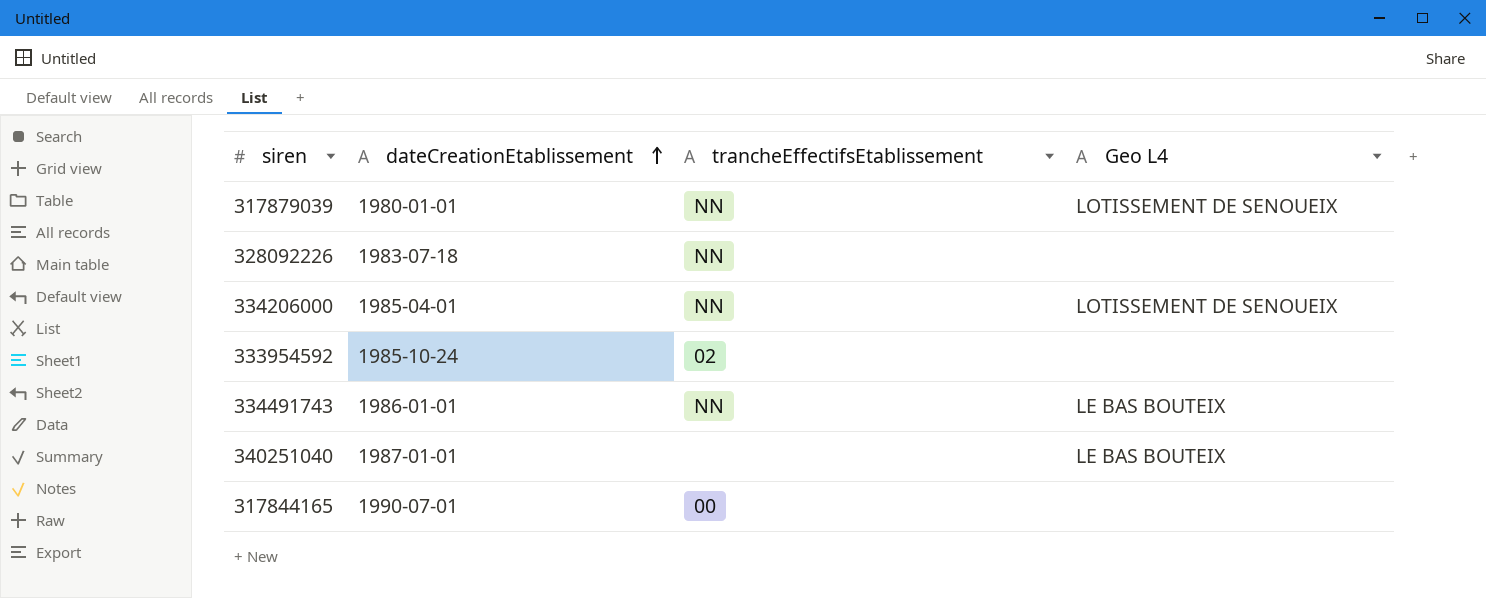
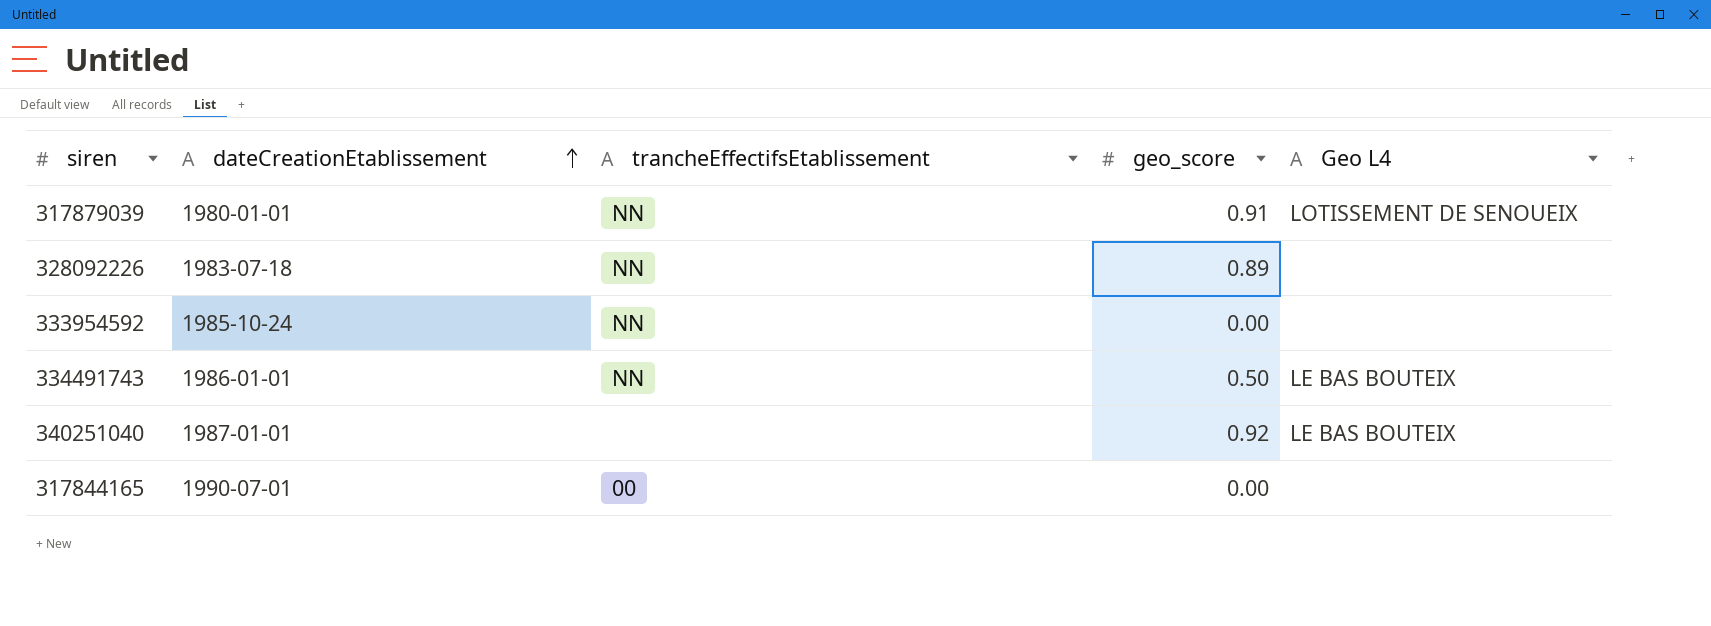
column geo_score | position: none -> 4
row 334206000: 1985-04-01 | NN | LOTISSEMENT DE SENOUEIX -> none
333954592 | trancheEffectifsEtablissement: 02 -> NN

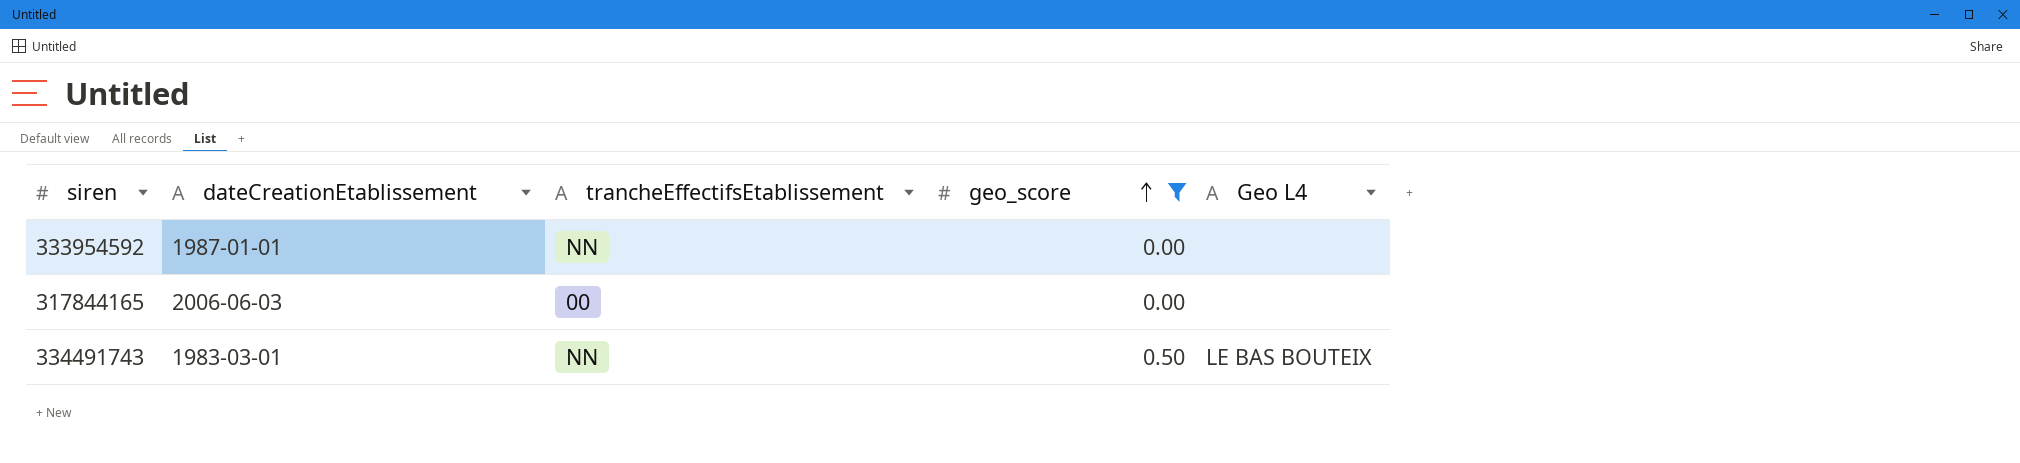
filter: none -> geo_score <= 0.50
row order: dateCreationEtablissement ascending -> geo_score ascending
333954592 | dateCreationEtablissement: 1985-10-24 -> 1987-01-01
317844165 | dateCreationEtablissement: 1990-07-01 -> 2006-06-03
334491743 | dateCreationEtablissement: 1986-01-01 -> 1983-03-01

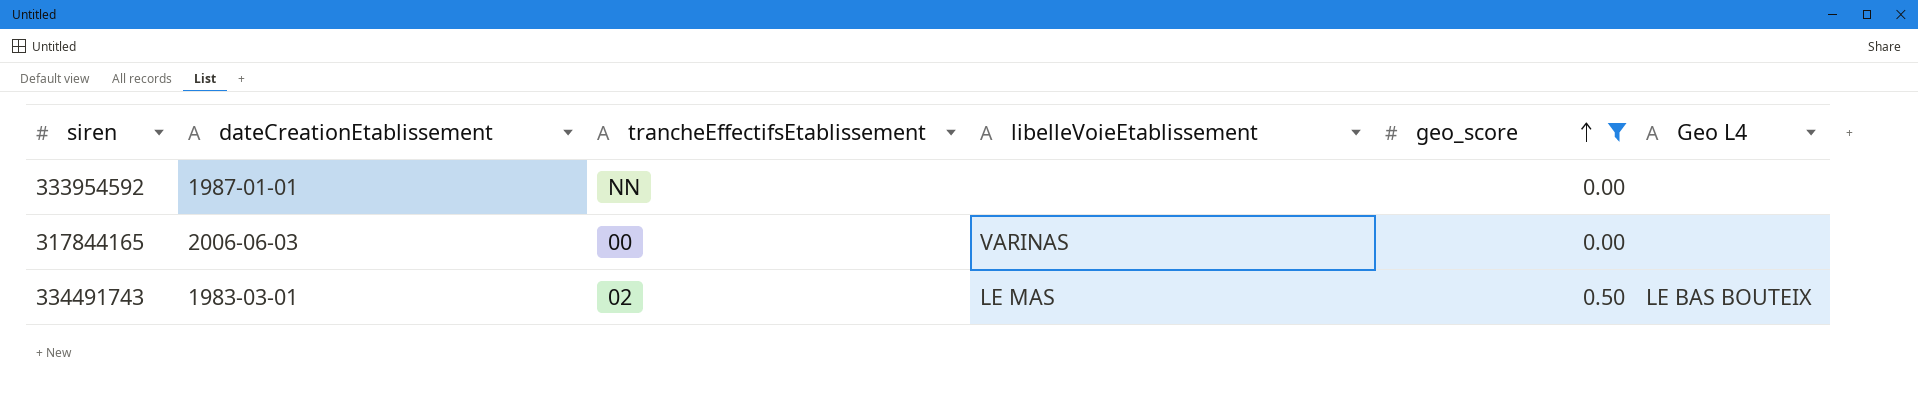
column libelleVoieEtablissement | position: none -> 4
334491743 | trancheEffectifsEtablissement: NN -> 02

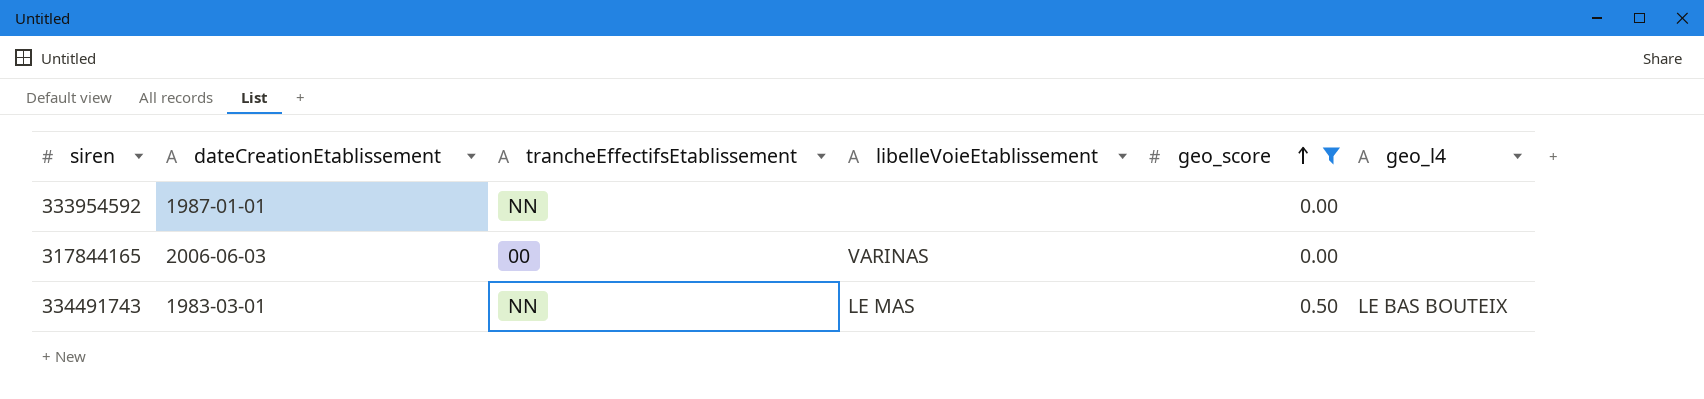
column name: Geo L4 -> geo_l4
334491743 | trancheEffectifsEtablissement: 02 -> NN

